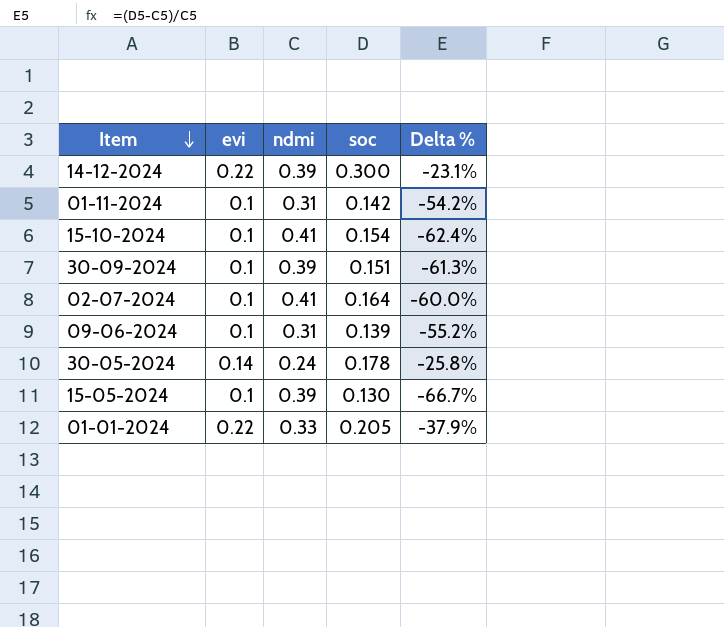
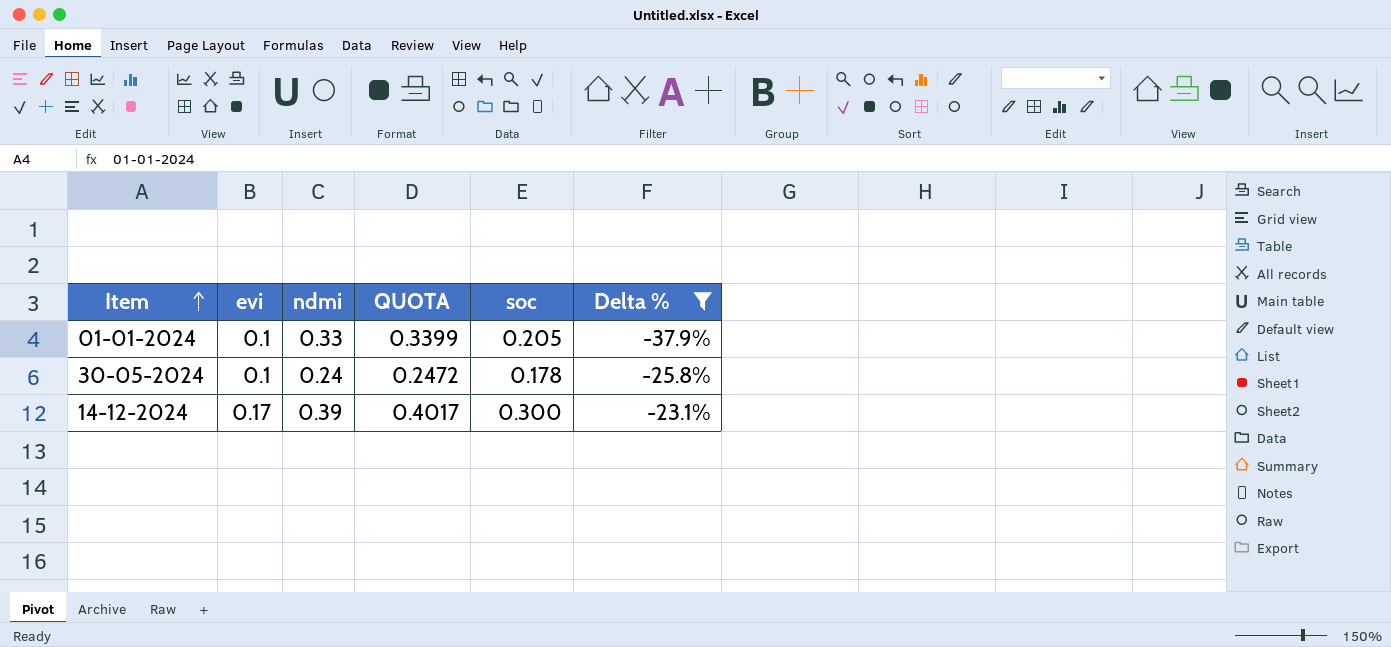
filter: none -> Delta % >= -37.9%
row order: Item descending -> Item ascending
column QUOTA | formula: none -> [ndmi] * 1.03
01-01-2024 | evi: 0.22 -> 0.1
30-05-2024 | evi: 0.14 -> 0.1
14-12-2024 | evi: 0.22 -> 0.17

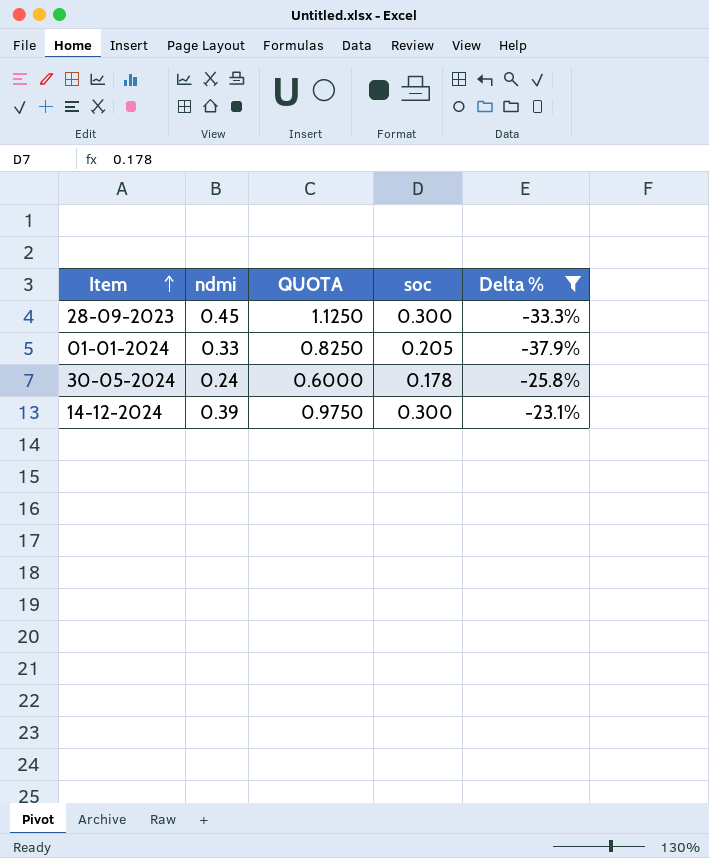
column evi | position: 2 -> none
column QUOTA | formula: [ndmi] * 1.03 -> [ndmi] * 2.5
row 28-09-2023: none -> 0.45 | 1.1250 | 0.300 | -33.3%

